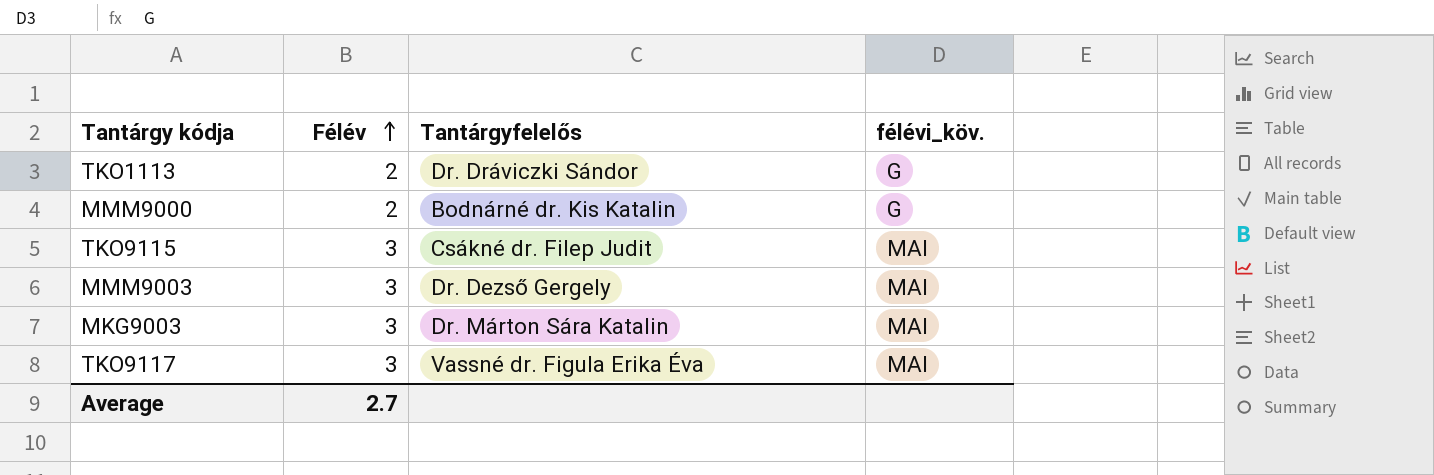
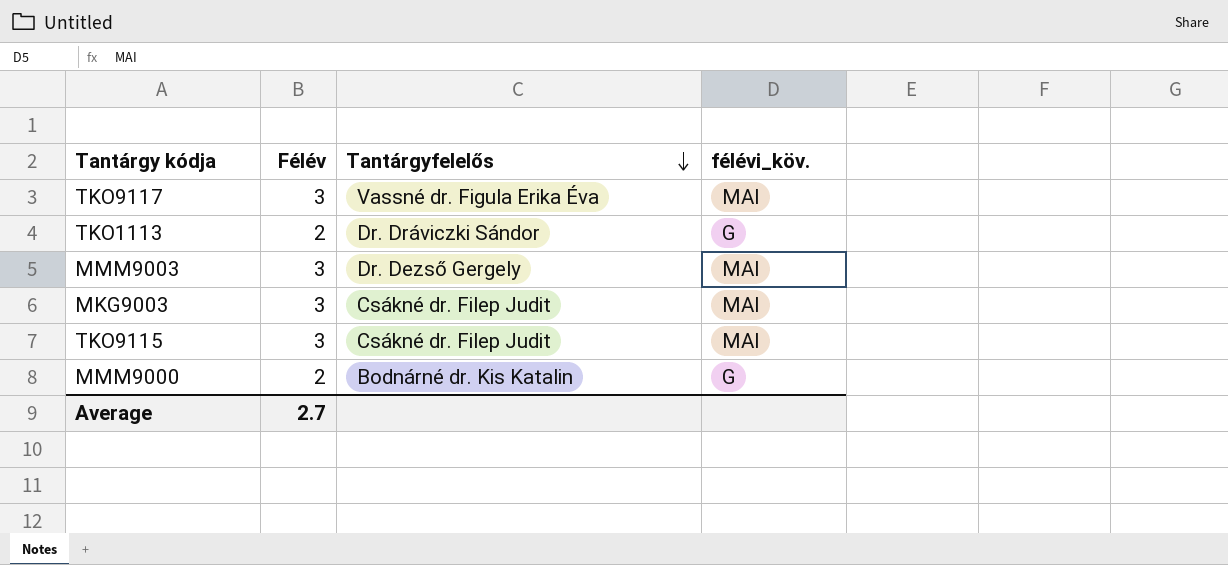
row order: Félév ascending -> Tantárgyfelelős descending
MKG9003 | Tantárgyfelelős: Dr. Márton Sára Katalin -> Csákné dr. Filep Judit

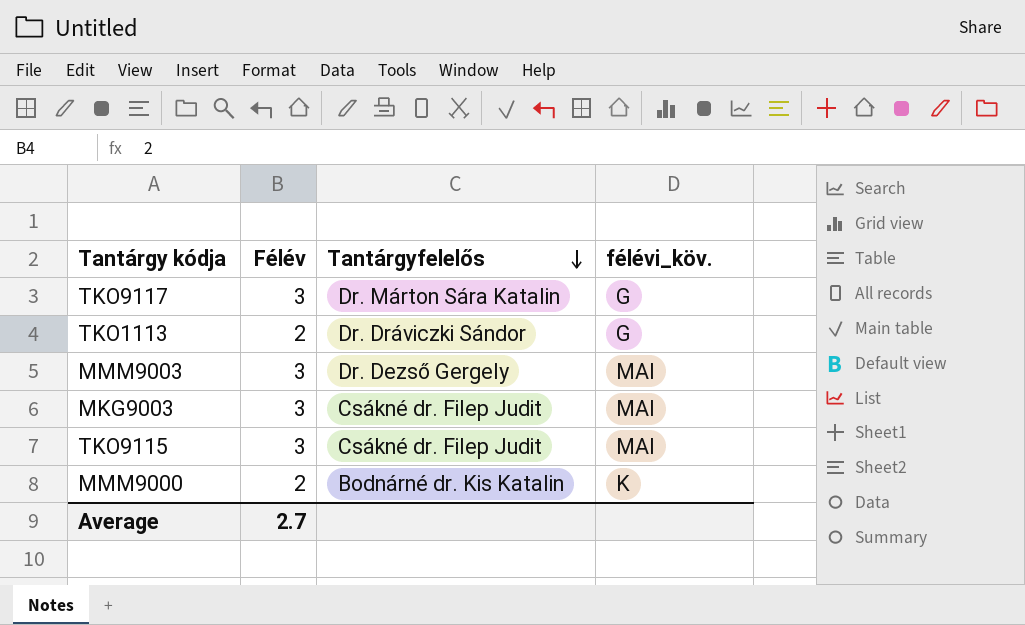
TKO9117 | Tantárgyfelelős: Vassné dr. Figula Erika Éva -> Dr. Márton Sára Katalin
TKO9117 | félévi_köv.: MAI -> G
MMM9000 | félévi_köv.: G -> K

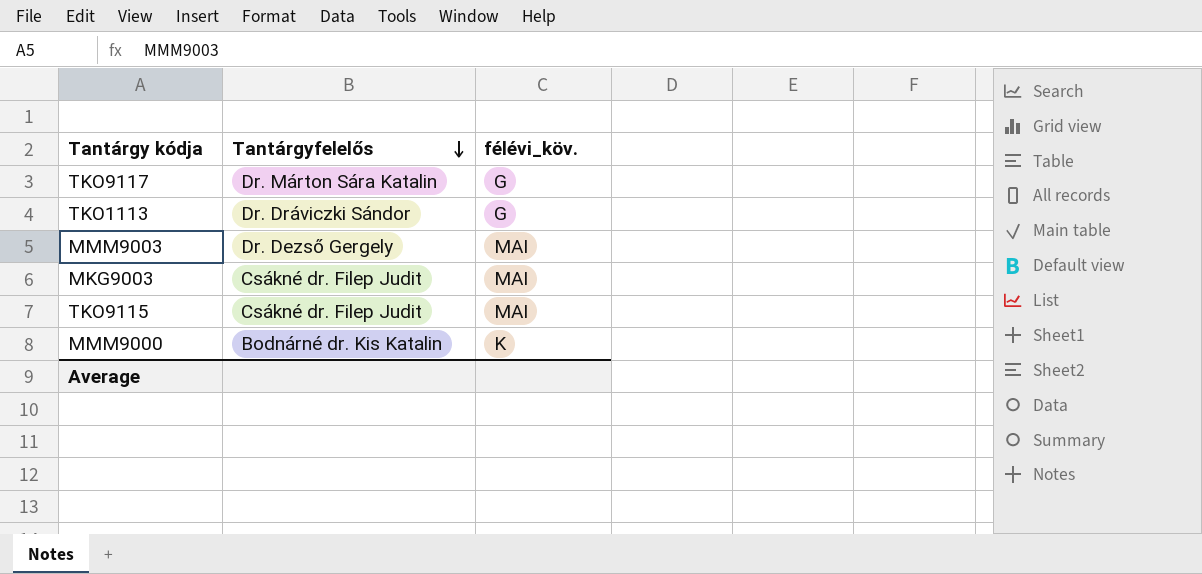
column Félév | position: 2 -> none

